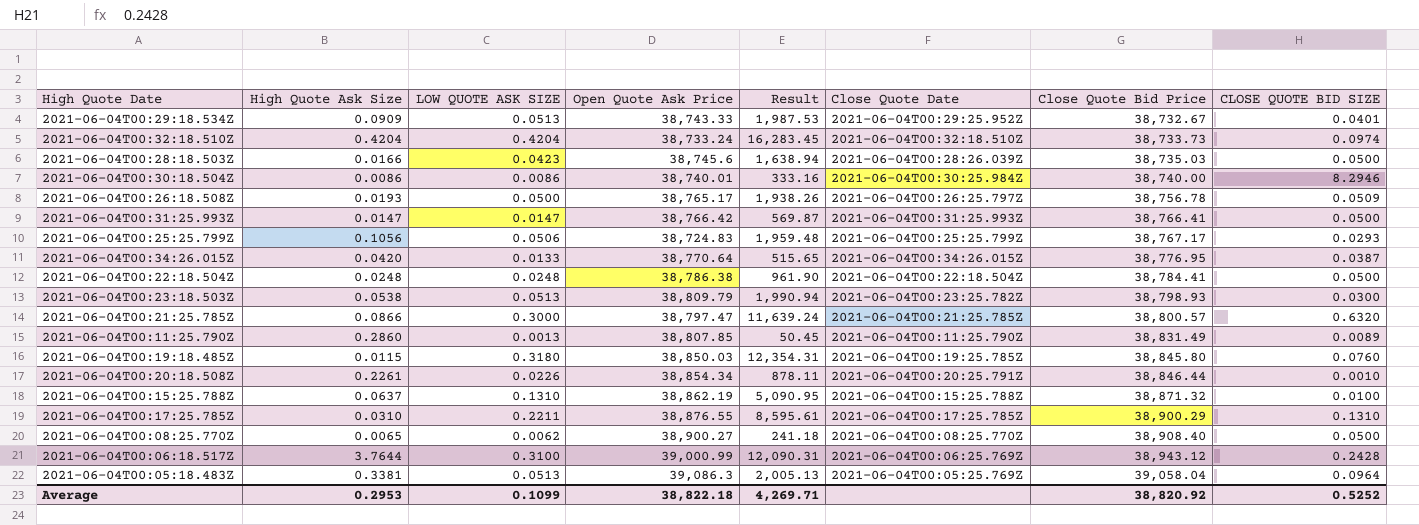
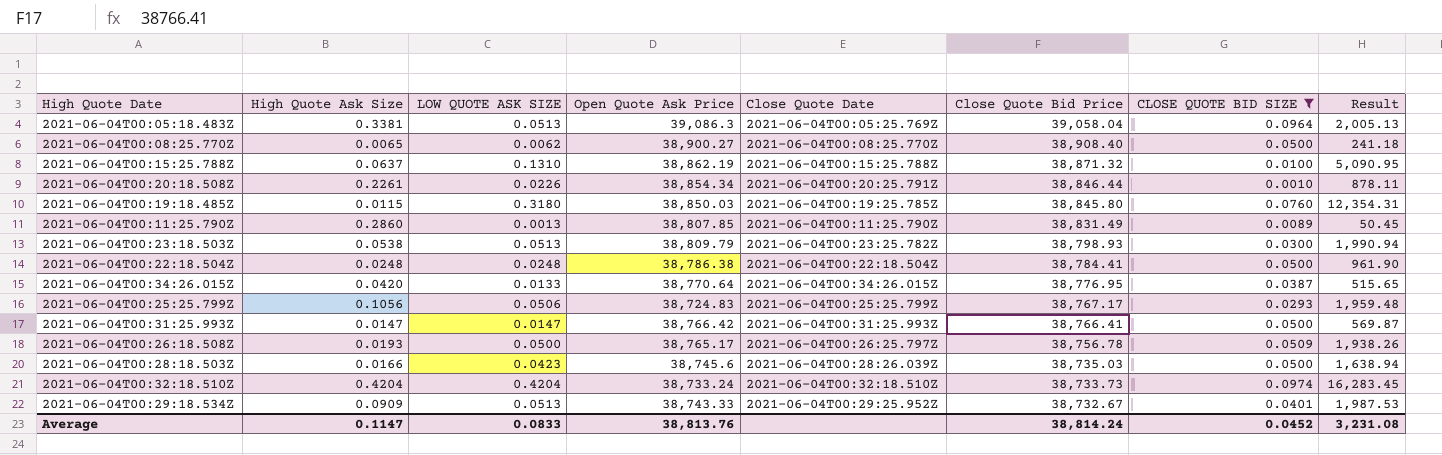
filter: none -> CLOSE QUOTE BID SIZE <= 0.0974
row order: Close Quote Bid Price ascending -> Close Quote Bid Price descending
column Result | position: 5 -> 8
Average | High Quote Ask Size: 0.2953 -> 0.1147
Average | LOW QUOTE ASK SIZE: 0.1099 -> 0.0833
Average | Open Quote Ask Price: 38,822.18 -> 38,813.76
Average | Close Quote Bid Price: 38,820.92 -> 38,814.24
Average | CLOSE QUOTE BID SIZE: 0.5252 -> 0.0452
Average | Result: 4,269.71 -> 3,231.08

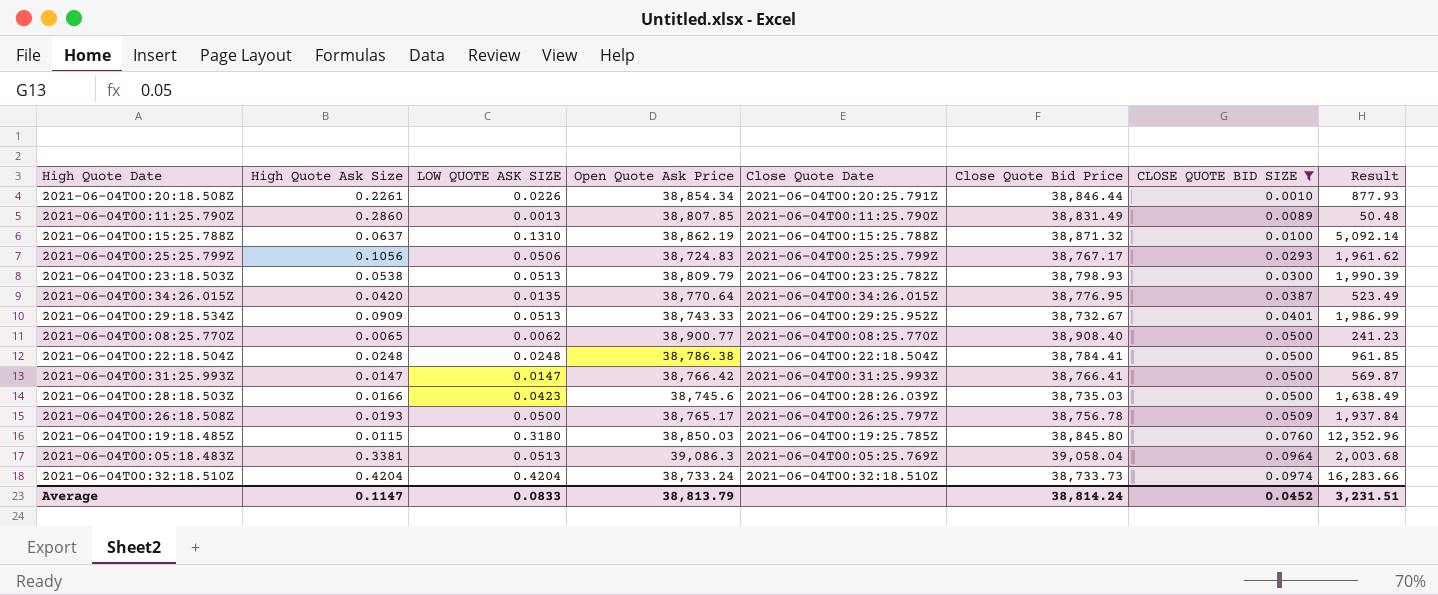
row order: Close Quote Bid Price descending -> CLOSE QUOTE BID SIZE ascending
column Result | formula: [LOW QUOTE ASK SIZE] * [Open Quote Ask Price] -> [LOW QUOTE ASK SIZE] * [Close Quote Bid Price]
2021-06-04T00:34:26.015Z | LOW QUOTE ASK SIZE: 0.0133 -> 0.0135
2021-06-04T00:08:25.770Z | Open Quote Ask Price: 38,900.27 -> 38,900.77
Average | Open Quote Ask Price: 38,813.76 -> 38,813.79
Average | Result: 3,231.08 -> 3,231.51

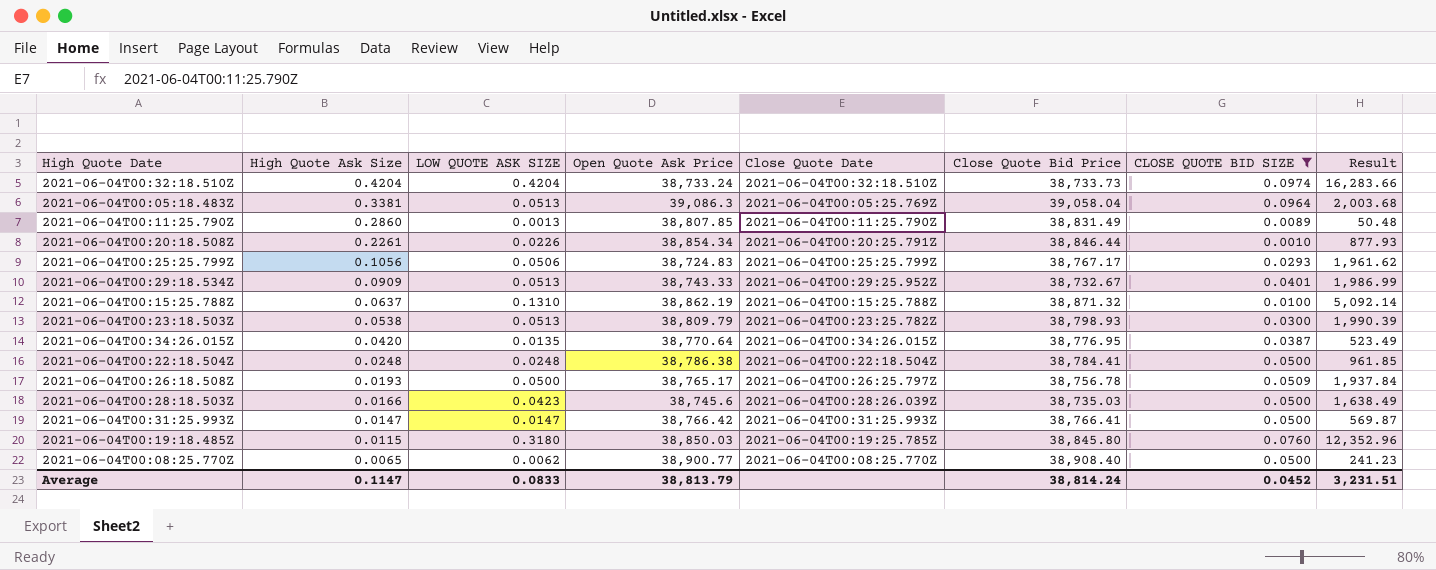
row order: CLOSE QUOTE BID SIZE ascending -> High Quote Ask Size descending

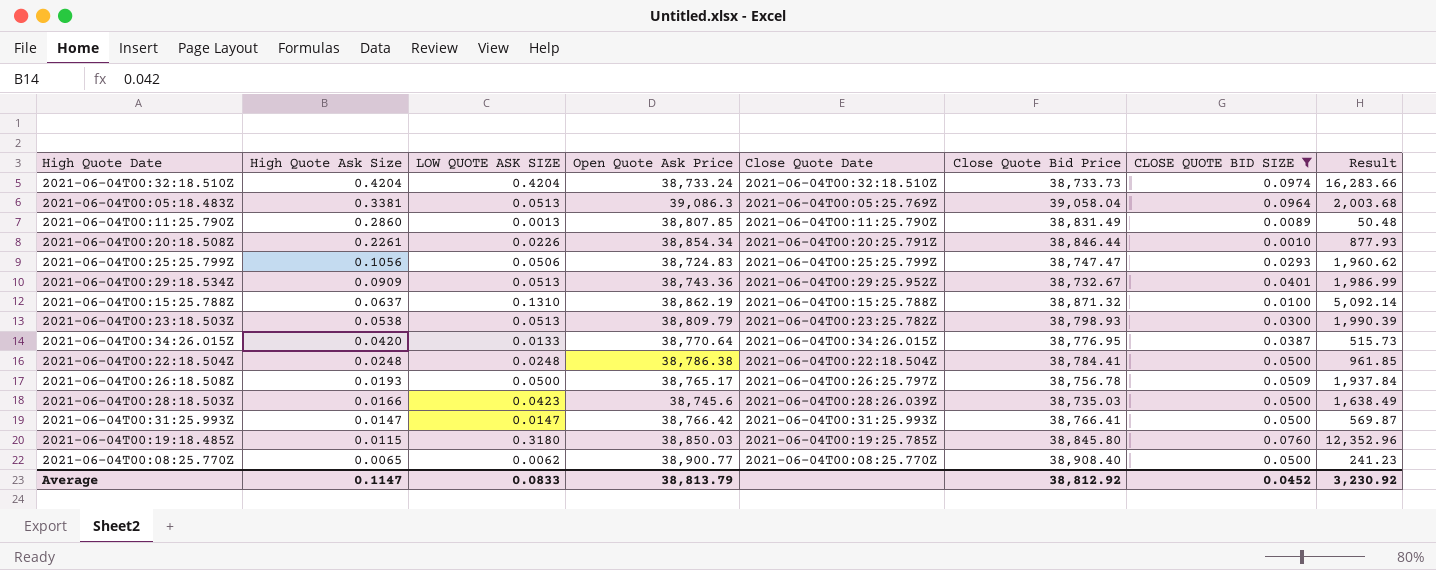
2021-06-04T00:25:25.799Z | Close Quote Bid Price: 38,767.17 -> 38,747.47
2021-06-04T00:25:25.799Z | Result: 1,961.62 -> 1,960.62
2021-06-04T00:29:18.534Z | Open Quote Ask Price: 38,743.33 -> 38,743.36
2021-06-04T00:34:26.015Z | LOW QUOTE ASK SIZE: 0.0135 -> 0.0133
2021-06-04T00:34:26.015Z | Result: 523.49 -> 515.73
Average | Close Quote Bid Price: 38,814.24 -> 38,812.92
Average | Result: 3,231.51 -> 3,230.92

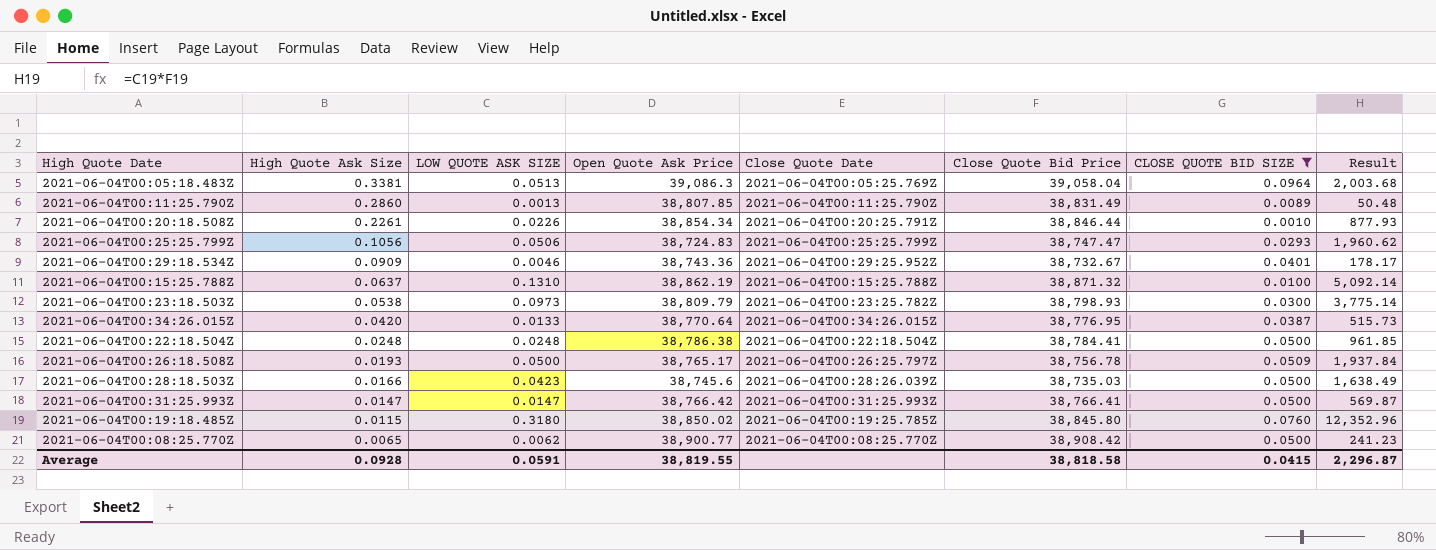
row 2021-06-04T00:32:18.510Z: 0.4204 | 0.4204 | 38,733.24 | 2021-06-04T00:32:18.510Z | 38,733.73 | 0.0974 | 16,283.66 -> none
2021-06-04T00:29:18.534Z | LOW QUOTE ASK SIZE: 0.0513 -> 0.0046
2021-06-04T00:29:18.534Z | Result: 1,986.99 -> 178.17
2021-06-04T00:23:18.503Z | LOW QUOTE ASK SIZE: 0.0513 -> 0.0973
2021-06-04T00:23:18.503Z | Result: 1,990.39 -> 3,775.14
2021-06-04T00:19:18.485Z | Open Quote Ask Price: 38,850.03 -> 38,850.02
2021-06-04T00:08:25.770Z | Close Quote Bid Price: 38,908.40 -> 38,908.42
Average | High Quote Ask Size: 0.1147 -> 0.0928
Average | LOW QUOTE ASK SIZE: 0.0833 -> 0.0591
Average | Open Quote Ask Price: 38,813.79 -> 38,819.55
Average | Close Quote Bid Price: 38,812.92 -> 38,818.58
Average | CLOSE QUOTE BID SIZE: 0.0452 -> 0.0415
Average | Result: 3,230.92 -> 2,296.87

